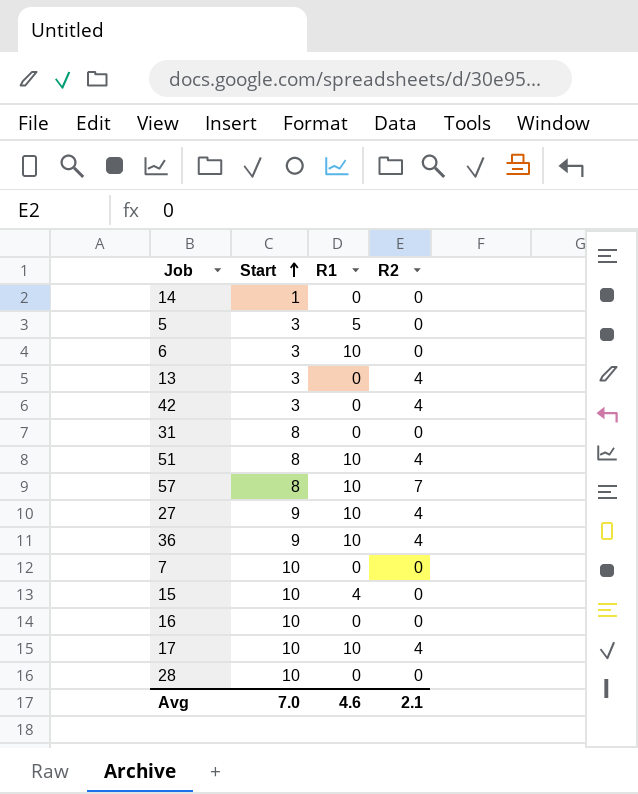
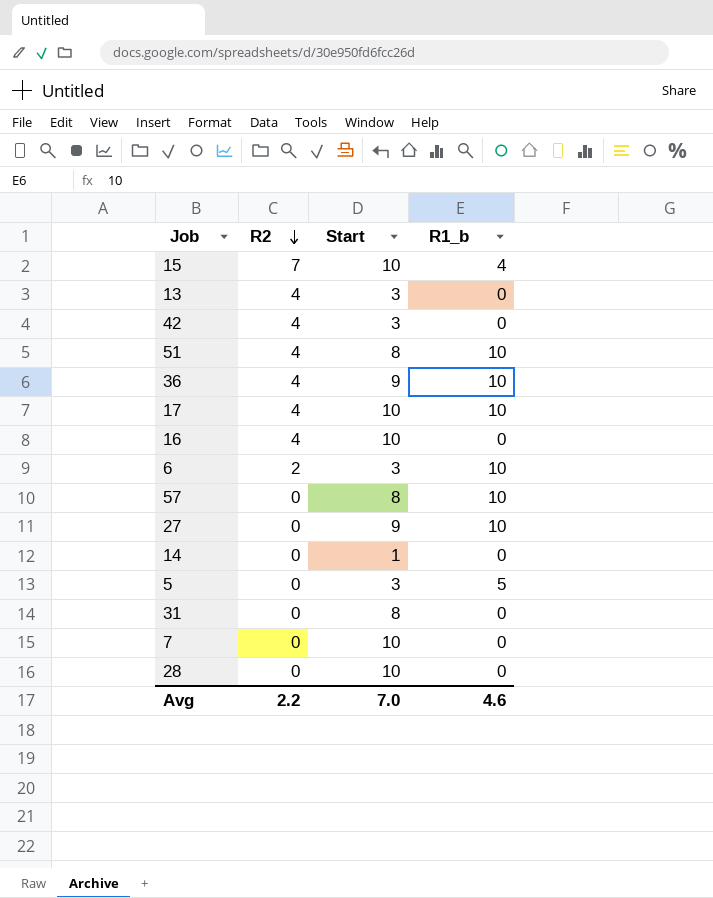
row order: Start ascending -> R2 descending
column R2 | position: 4 -> 2
column name: R1 -> R1_b
15 | R2: 0 -> 7
16 | R2: 0 -> 4
6 | R2: 0 -> 2
57 | R2: 7 -> 0
27 | R2: 4 -> 0
Avg | R2: 2.1 -> 2.2

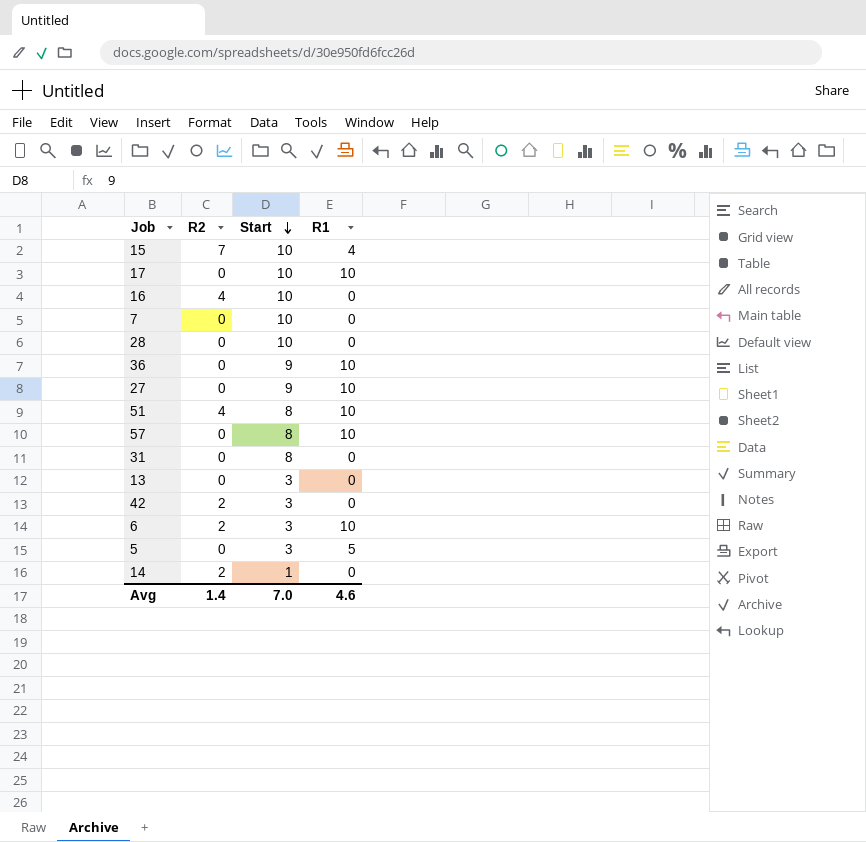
row order: R2 descending -> Start descending
column name: R1_b -> R1
17 | R2: 4 -> 0
36 | R2: 4 -> 0
13 | R2: 4 -> 0
42 | R2: 4 -> 2
14 | R2: 0 -> 2
Avg | R2: 2.2 -> 1.4

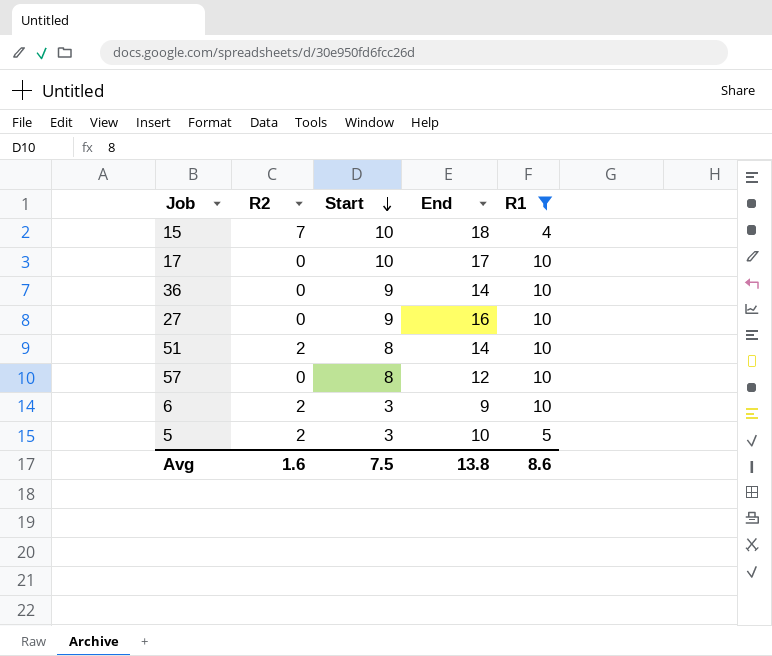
filter: none -> R1 != 0
column End | position: none -> 4
51 | R2: 4 -> 2
5 | R2: 0 -> 2
Avg | R2: 1.4 -> 1.6
Avg | Start: 7.0 -> 7.5
Avg | R1: 4.6 -> 8.6

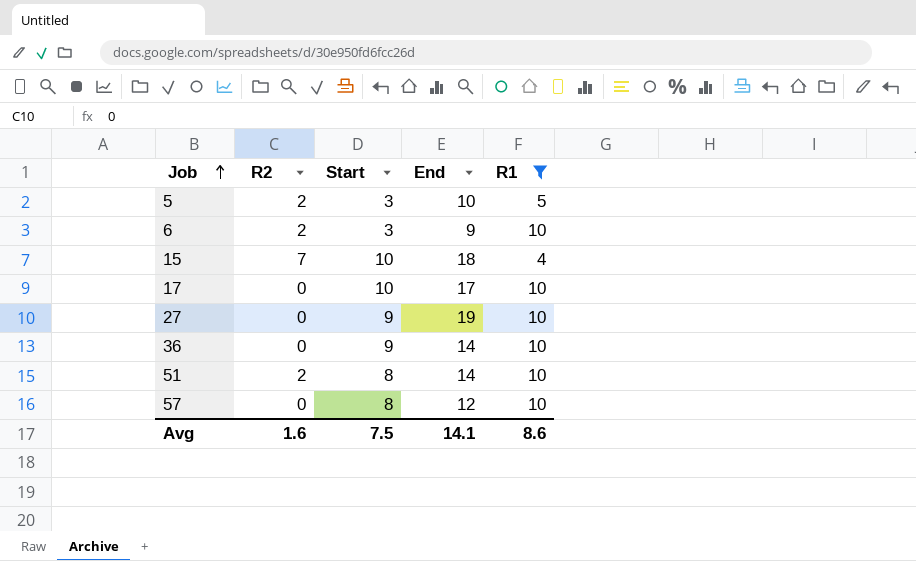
row order: Start descending -> Job ascending
27 | End: 16 -> 19
Avg | End: 13.8 -> 14.1

